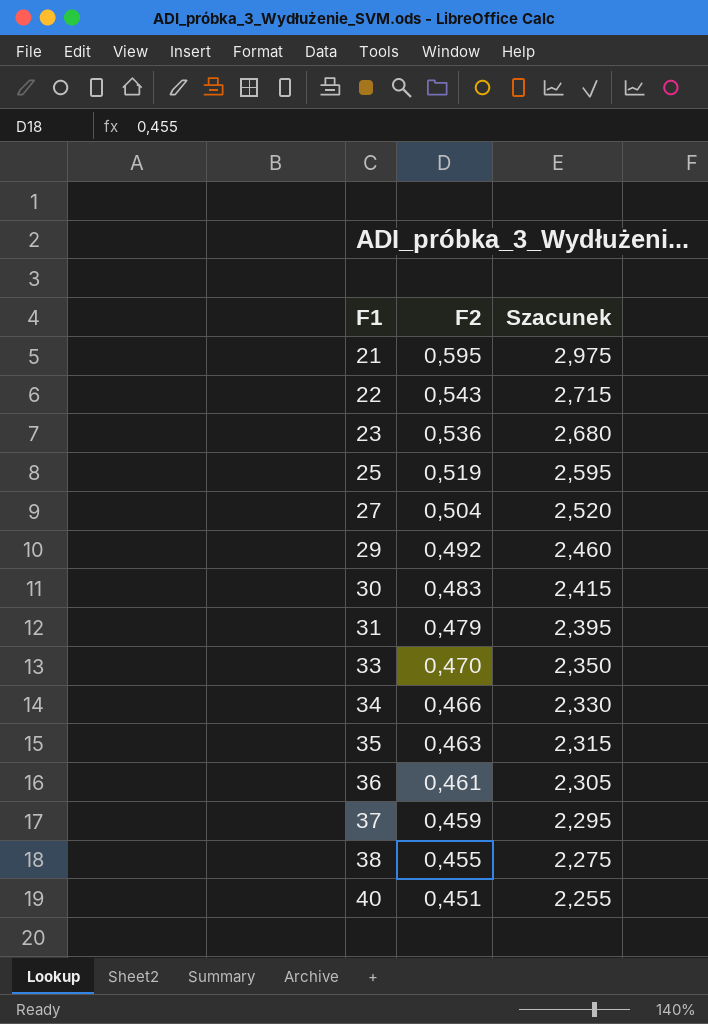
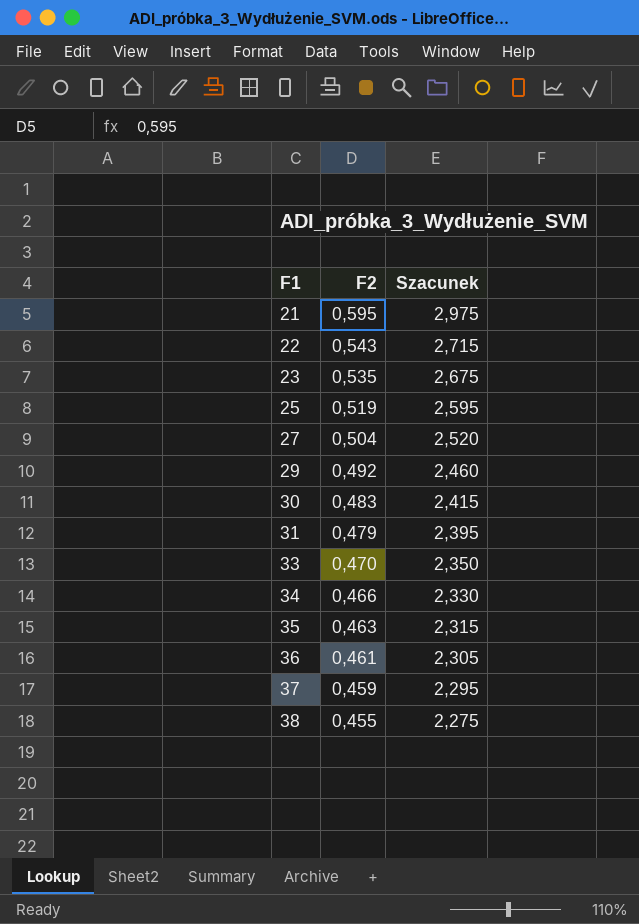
row 40: 0,451 | 2,255 -> none
23 | F2: 0,536 -> 0,535
23 | Szacunek: 2,680 -> 2,675

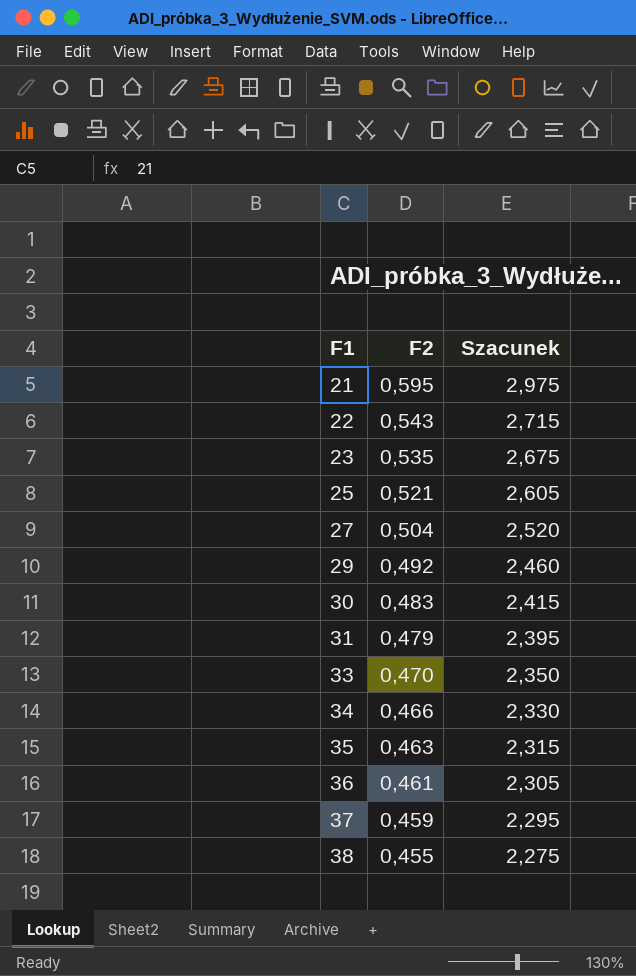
25 | F2: 0,519 -> 0,521
25 | Szacunek: 2,595 -> 2,605

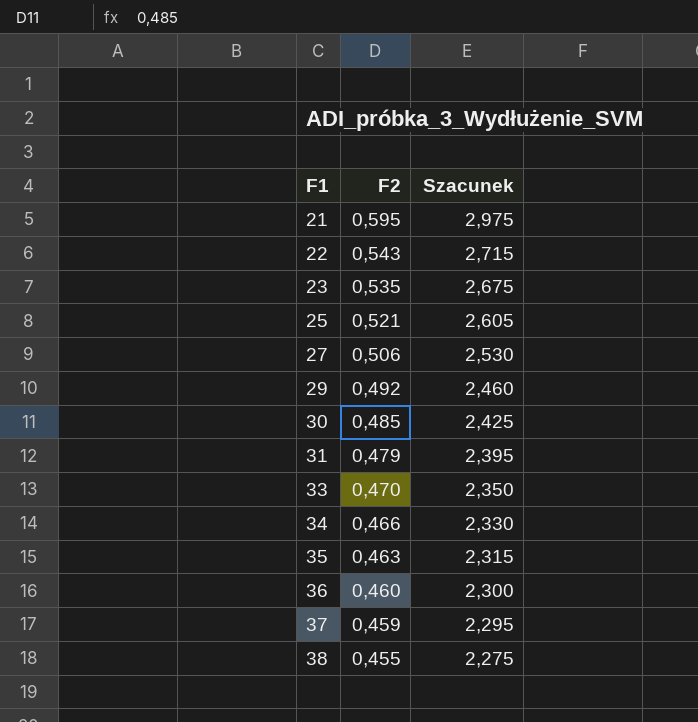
27 | F2: 0,504 -> 0,506
27 | Szacunek: 2,520 -> 2,530
30 | F2: 0,483 -> 0,485
30 | Szacunek: 2,415 -> 2,425
36 | F2: 0,461 -> 0,460
36 | Szacunek: 2,305 -> 2,300

